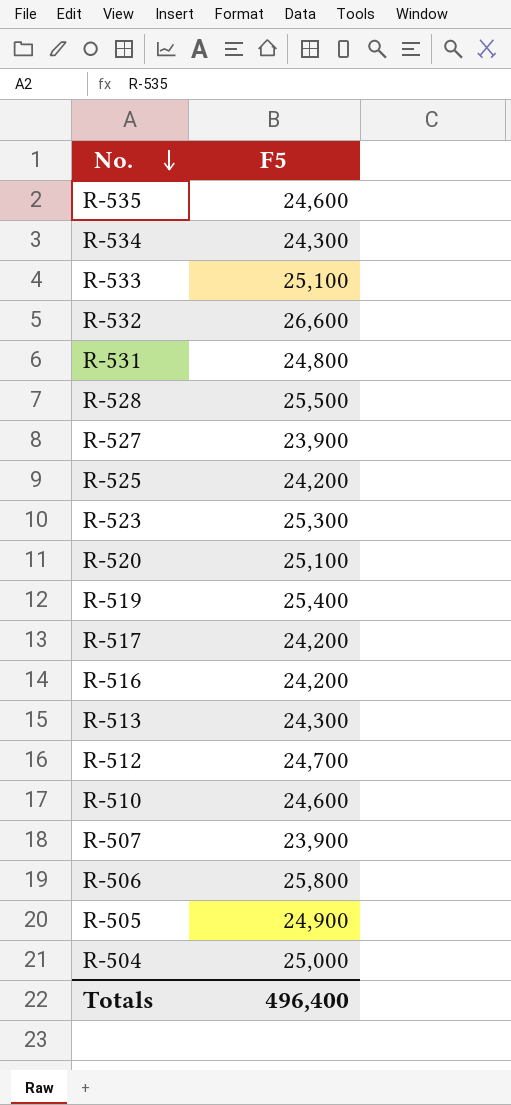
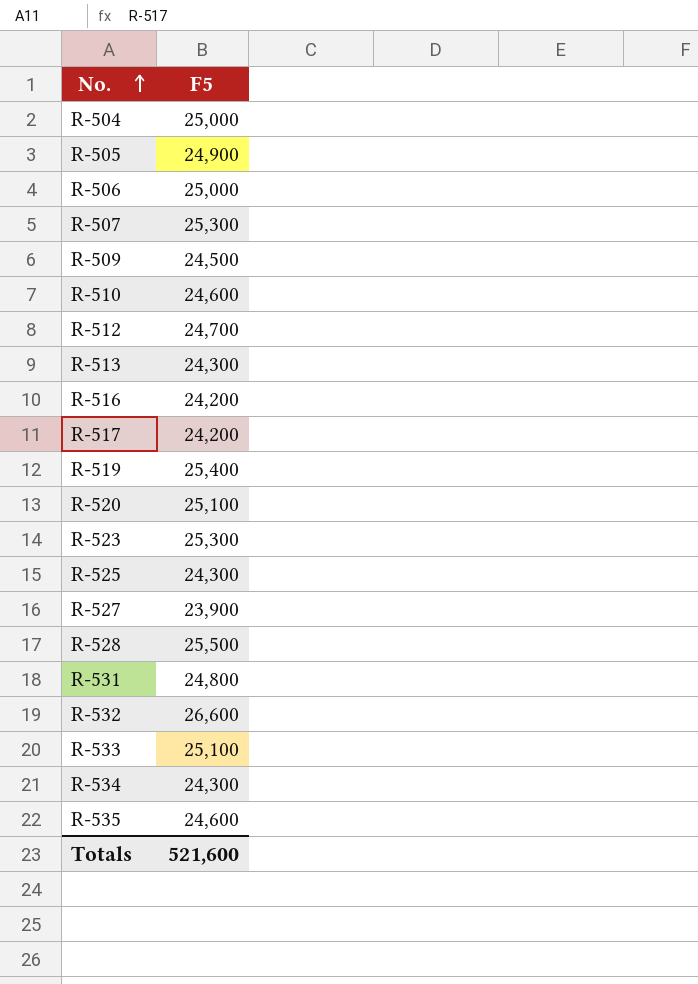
row order: No. descending -> No. ascending
R-506 | F5: 25,800 -> 25,000
R-507 | F5: 23,900 -> 25,300
row R-509: none -> 24,500
R-525 | F5: 24,200 -> 24,300
Totals | F5: 496,400 -> 521,600

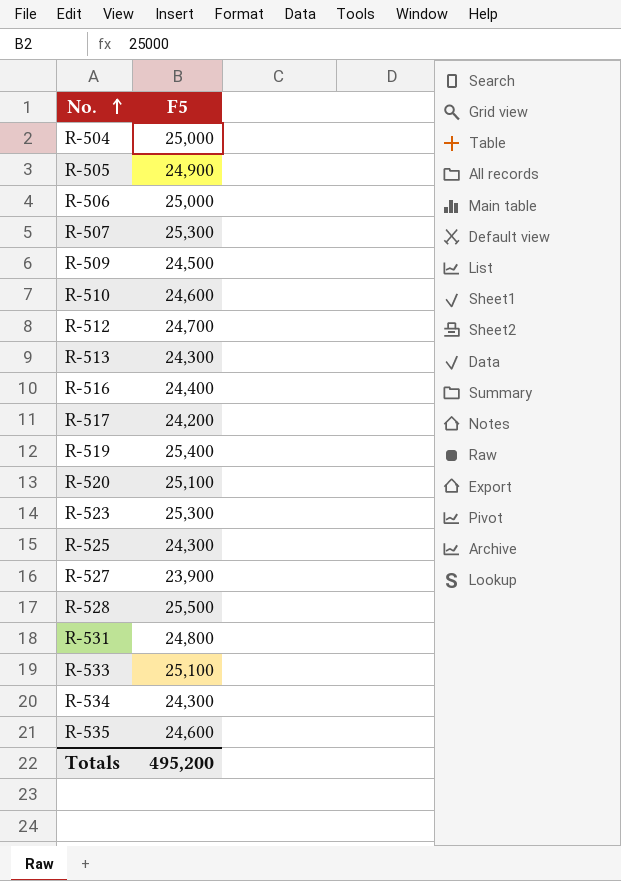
row R-532: 26,600 -> none
R-516 | F5: 24,200 -> 24,400
Totals | F5: 521,600 -> 495,200

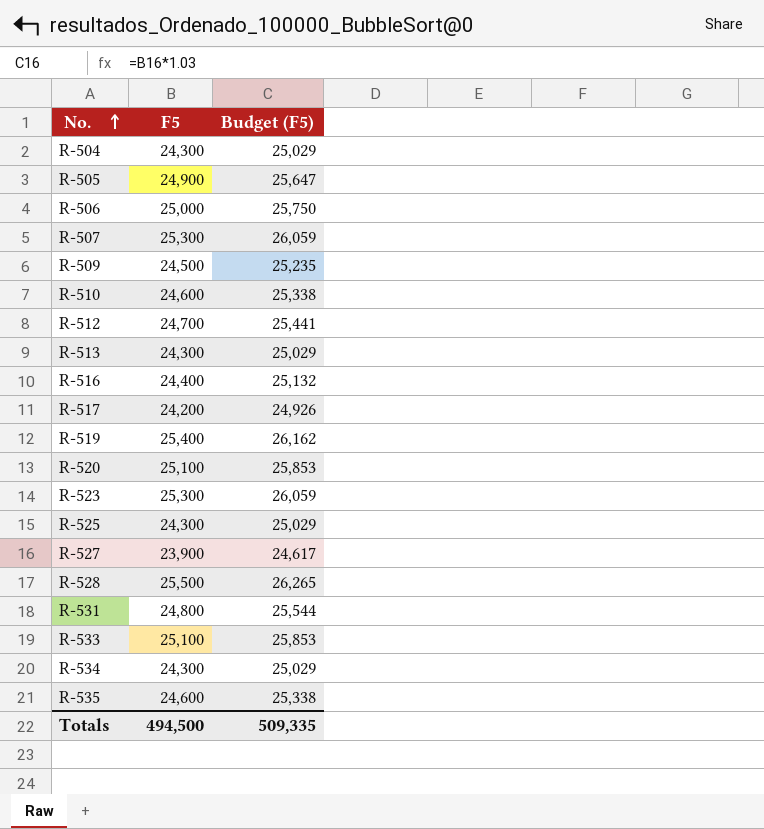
column Budget (F5) | formula: none -> [F5] * 1.03
R-504 | F5: 25,000 -> 24,300
Totals | F5: 495,200 -> 494,500

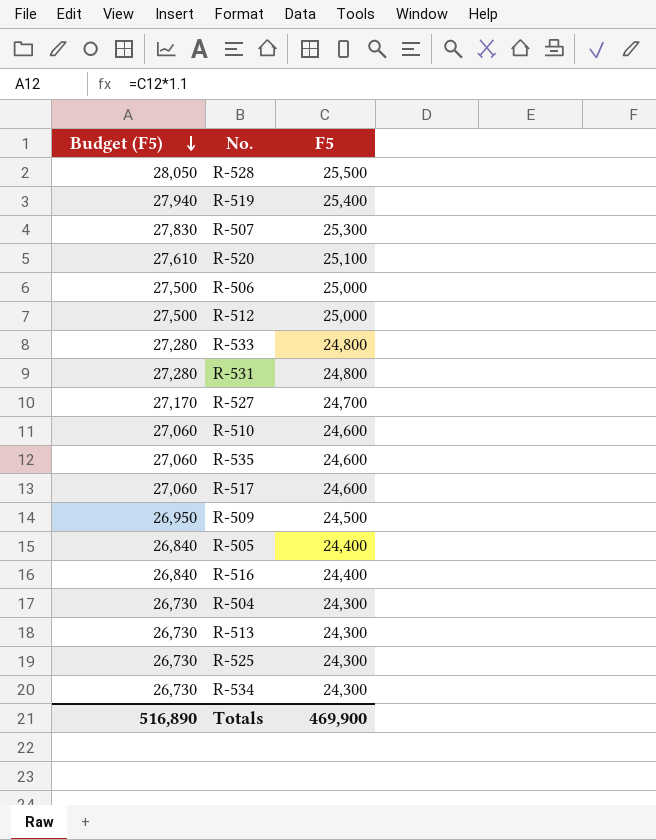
row order: No. ascending -> Budget (F5) descending
column Budget (F5) | formula: [F5] * 1.03 -> [F5] * 1.1
column Budget (F5) | position: 3 -> 1
row R-523: 25,300 | 26,059 -> none
R-512 | F5: 24,700 -> 25,000
R-533 | F5: 25,100 -> 24,800
R-527 | F5: 23,900 -> 24,700
R-517 | F5: 24,200 -> 24,600
R-505 | F5: 24,900 -> 24,400
Totals | Budget (F5): 509,335 -> 516,890
Totals | F5: 494,500 -> 469,900

